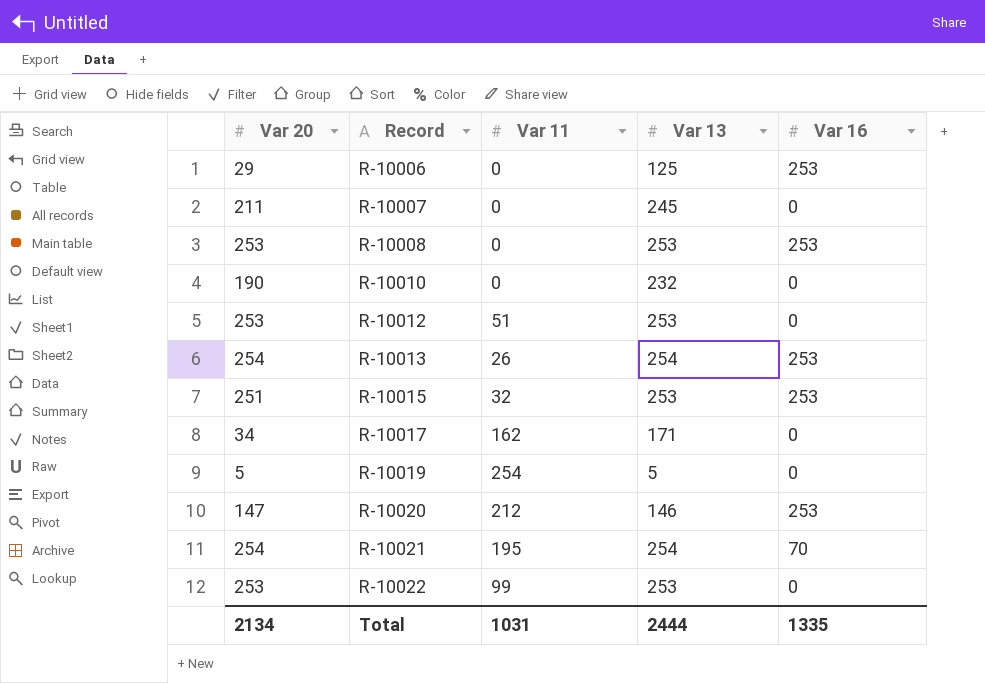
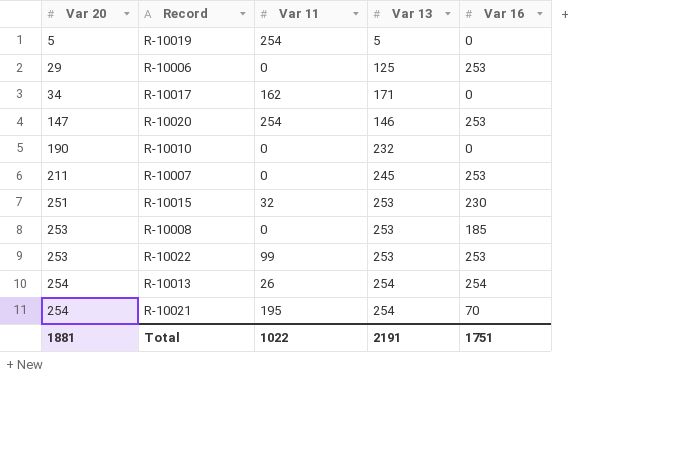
row order: Record ascending -> Var 20 ascending
row R-10012: 253 | 51 | 253 | 0 -> none
R-10020 | Var 11: 212 -> 254
R-10007 | Var 16: 0 -> 253
R-10015 | Var 16: 253 -> 230
R-10008 | Var 16: 253 -> 185
R-10022 | Var 16: 0 -> 253
R-10013 | Var 16: 253 -> 254
Total | Var 20: 2134 -> 1881
Total | Var 11: 1031 -> 1022
Total | Var 13: 2444 -> 2191
Total | Var 16: 1335 -> 1751

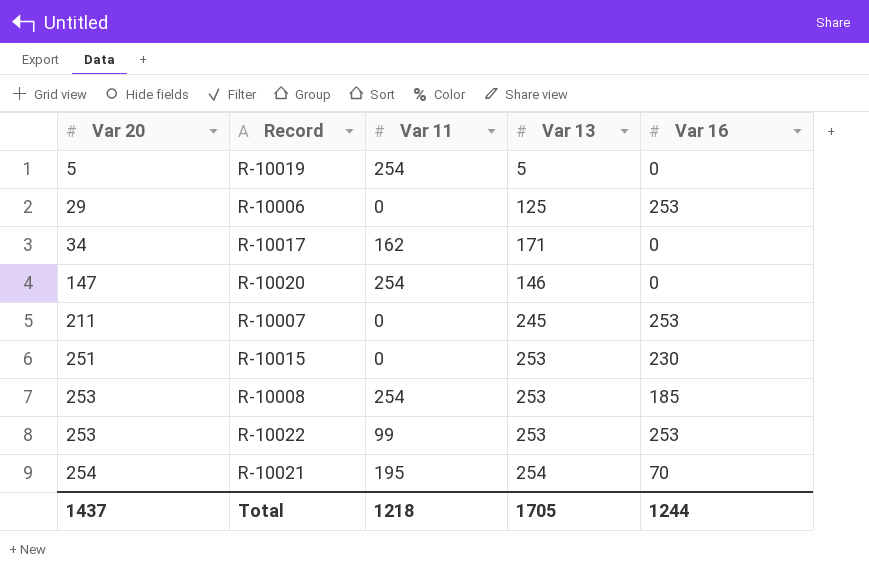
row R-10010: 190 | 0 | 232 | 0 -> none
row R-10013: 254 | 26 | 254 | 254 -> none
R-10020 | Var 16: 253 -> 0
R-10015 | Var 11: 32 -> 0
R-10008 | Var 11: 0 -> 254
Total | Var 20: 1881 -> 1437
Total | Var 11: 1022 -> 1218
Total | Var 13: 2191 -> 1705
Total | Var 16: 1751 -> 1244

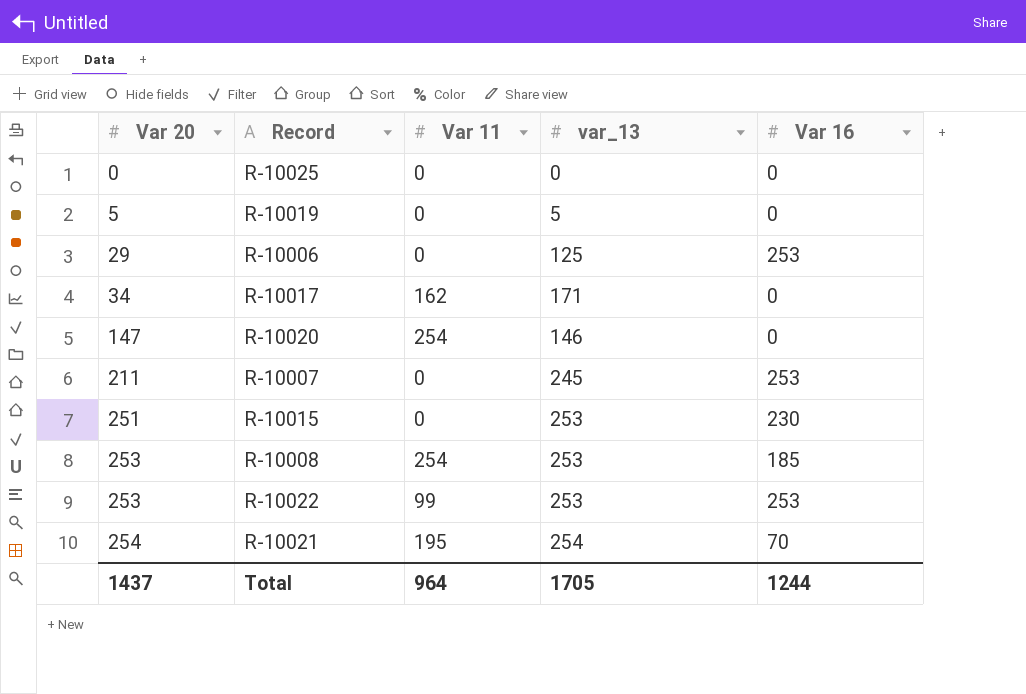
column name: Var 13 -> var_13
row R-10025: none -> 0 | 0 | 0 | 0
R-10019 | Var 11: 254 -> 0
Total | Var 11: 1218 -> 964

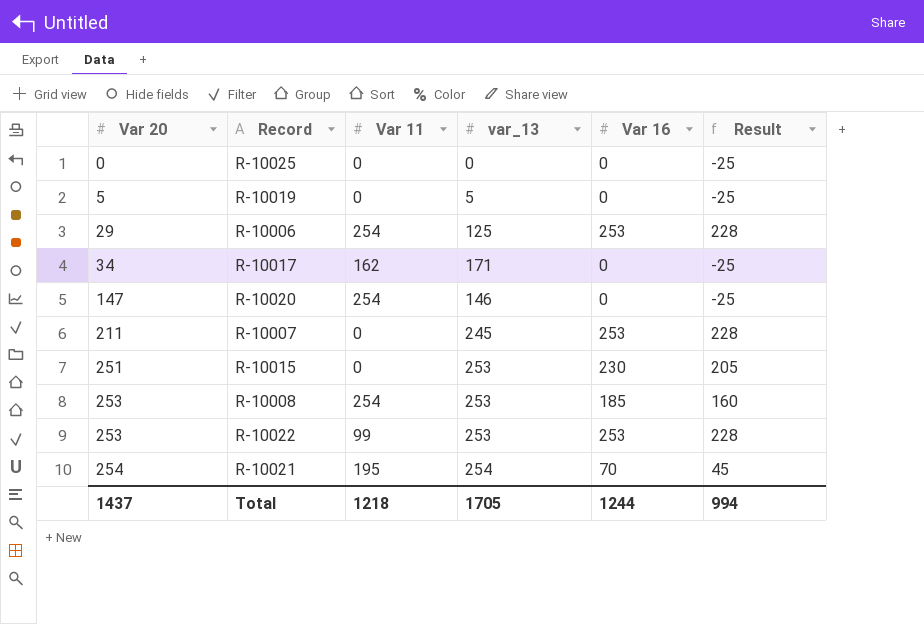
column Result | formula: none -> [Var 16] - 25
R-10006 | Var 11: 0 -> 254
Total | Var 11: 964 -> 1218

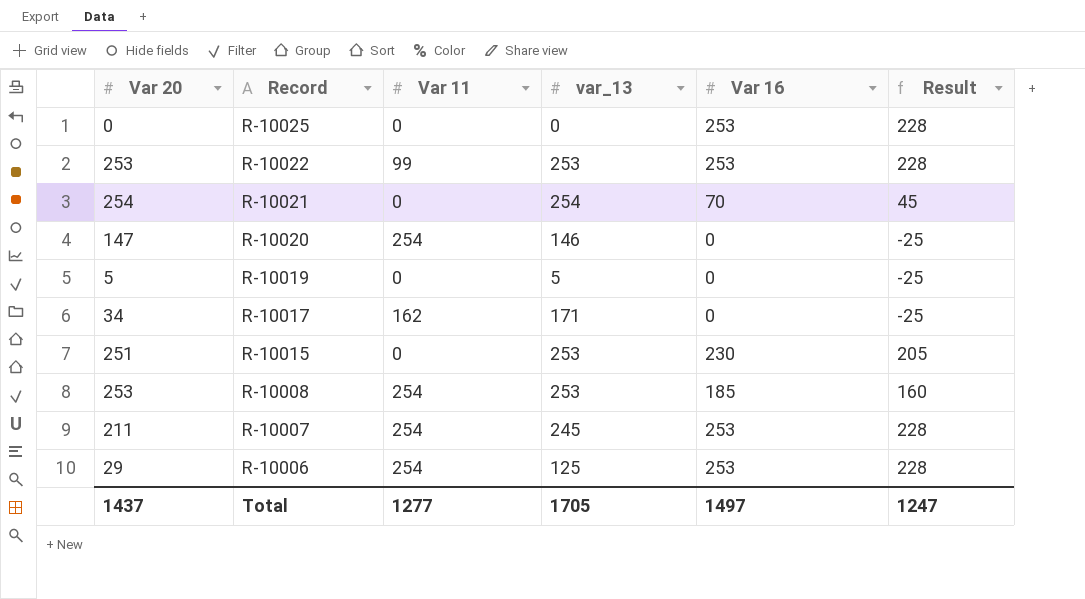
row order: Var 20 ascending -> Record descending
R-10025 | Var 16: 0 -> 253
R-10025 | Result: -25 -> 228
R-10021 | Var 11: 195 -> 0
R-10007 | Var 11: 0 -> 254
Total | Var 11: 1218 -> 1277
Total | Var 16: 1244 -> 1497
Total | Result: 994 -> 1247

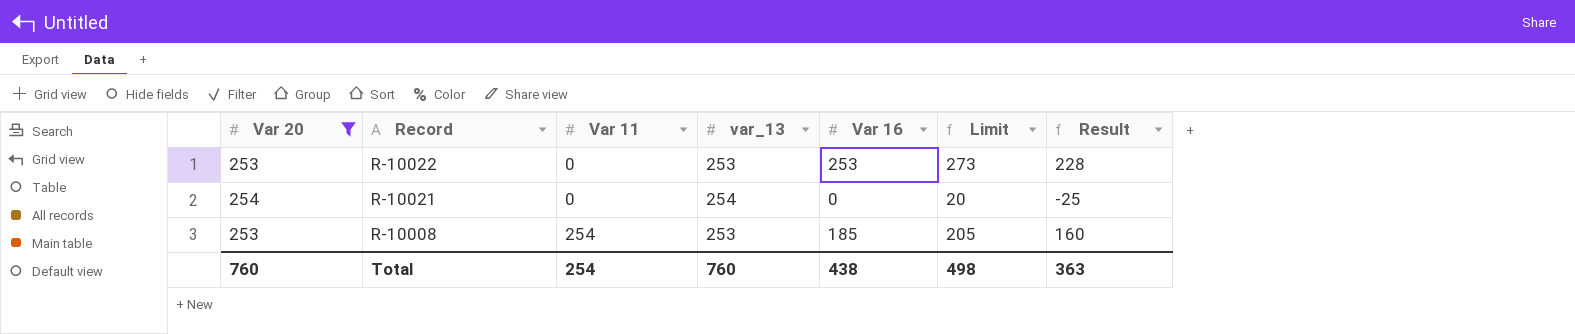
filter: none -> Var 20 >= 253
column Limit | formula: none -> [Var 16] + 20
R-10022 | Var 11: 99 -> 0
R-10021 | Var 16: 70 -> 0
R-10021 | Result: 45 -> -25
Total | Var 20: 1437 -> 760
Total | Var 11: 1277 -> 254
Total | var_13: 1705 -> 760
Total | Var 16: 1497 -> 438
Total | Result: 1247 -> 363

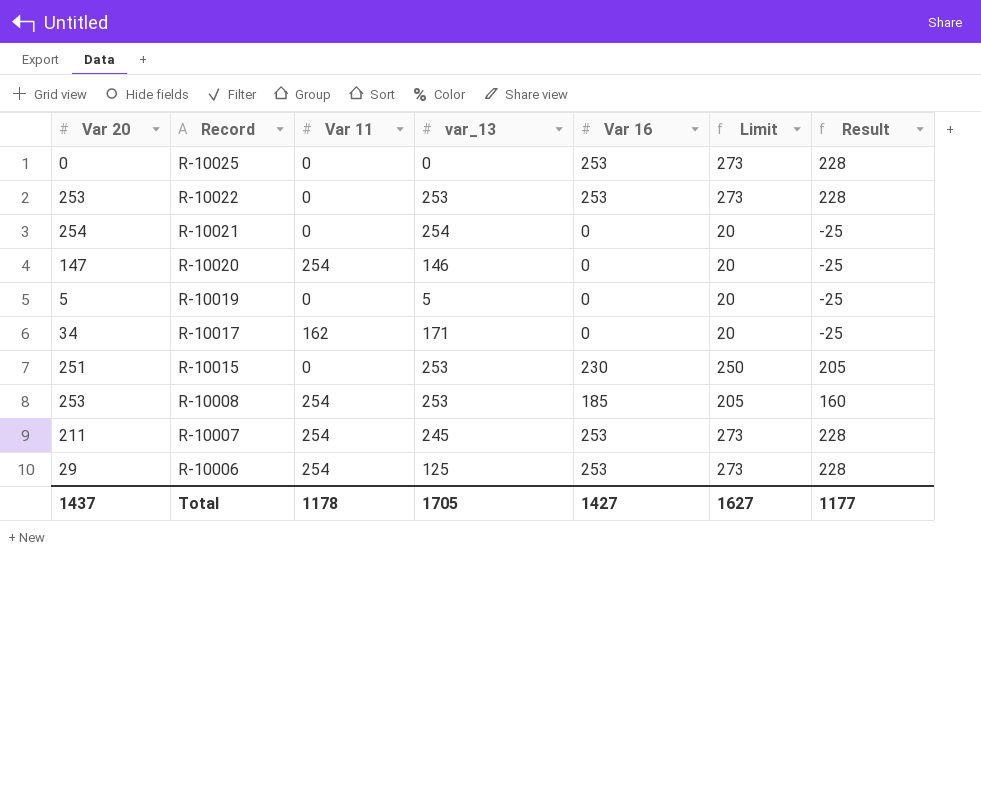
filter: Var 20 >= 253 -> none
Total | Var 20: 760 -> 1437
Total | Var 11: 254 -> 1178
Total | var_13: 760 -> 1705
Total | Var 16: 438 -> 1427
Total | Limit: 498 -> 1627
Total | Result: 363 -> 1177

